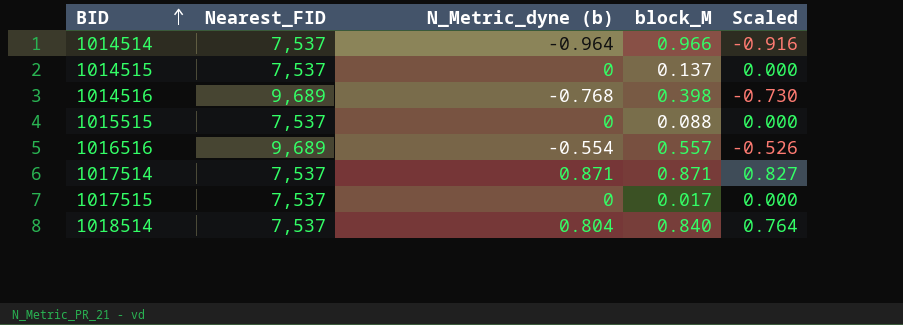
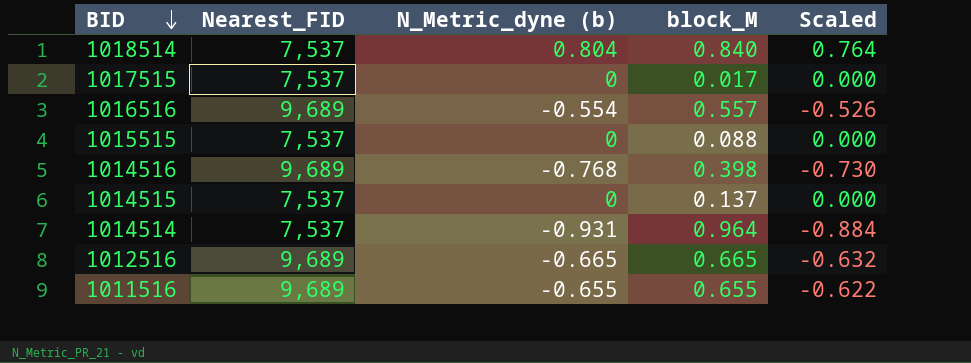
row order: BID ascending -> BID descending
row 1017514: 7,537 | 0.871 | 0.871 | 0.827 -> none
1014514 | N_Metric_dyne (b): -0.964 -> -0.931
1014514 | block_M: 0.966 -> 0.964
1014514 | Scaled: -0.916 -> -0.884
row 1012516: none -> 9,689 | -0.665 | 0.665 | -0.632
row 1011516: none -> 9,689 | -0.655 | 0.655 | -0.622

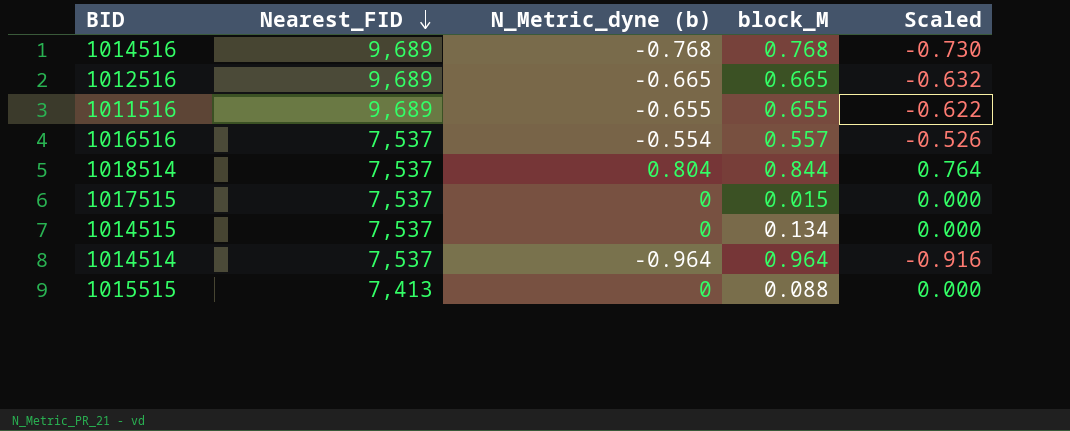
row order: BID descending -> Nearest_FID descending
1014516 | block_M: 0.398 -> 0.768
1016516 | Nearest_FID: 9,689 -> 7,537
1018514 | block_M: 0.840 -> 0.844
1017515 | block_M: 0.017 -> 0.015
1014515 | block_M: 0.137 -> 0.134
1014514 | N_Metric_dyne (b): -0.931 -> -0.964
1014514 | Scaled: -0.884 -> -0.916
1015515 | Nearest_FID: 7,537 -> 7,413

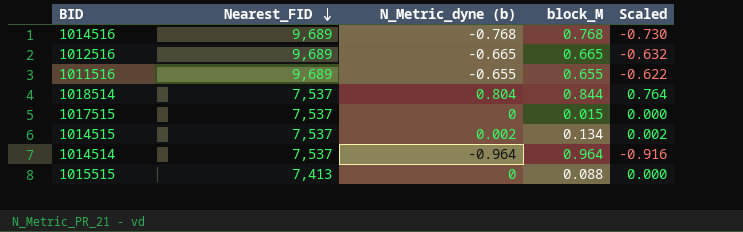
row 1016516: 7,537 | -0.554 | 0.557 | -0.526 -> none
1014515 | N_Metric_dyne (b): 0 -> 0.002
1014515 | Scaled: 0.000 -> 0.002

